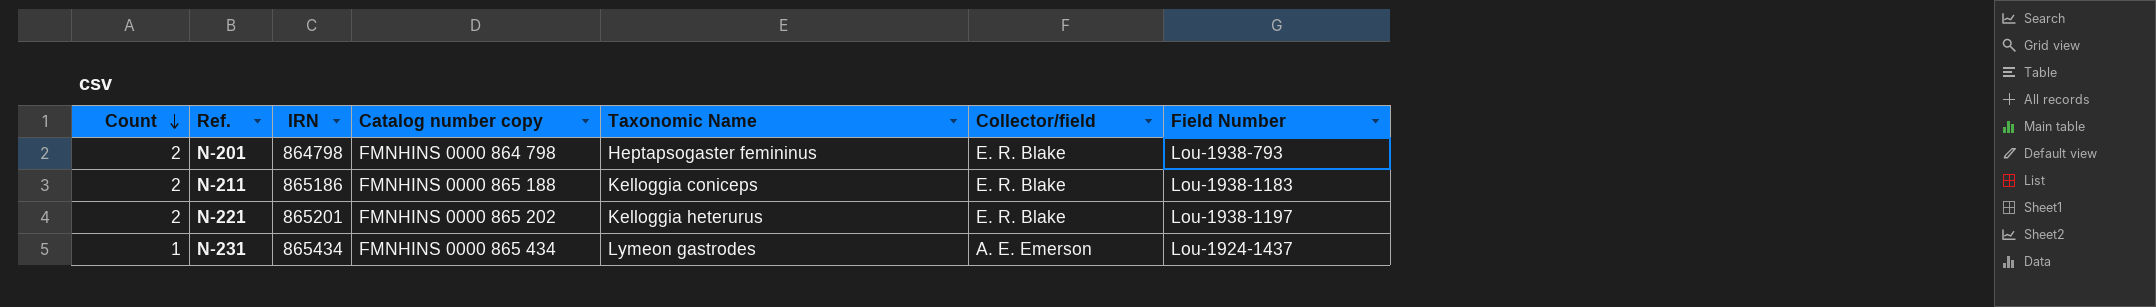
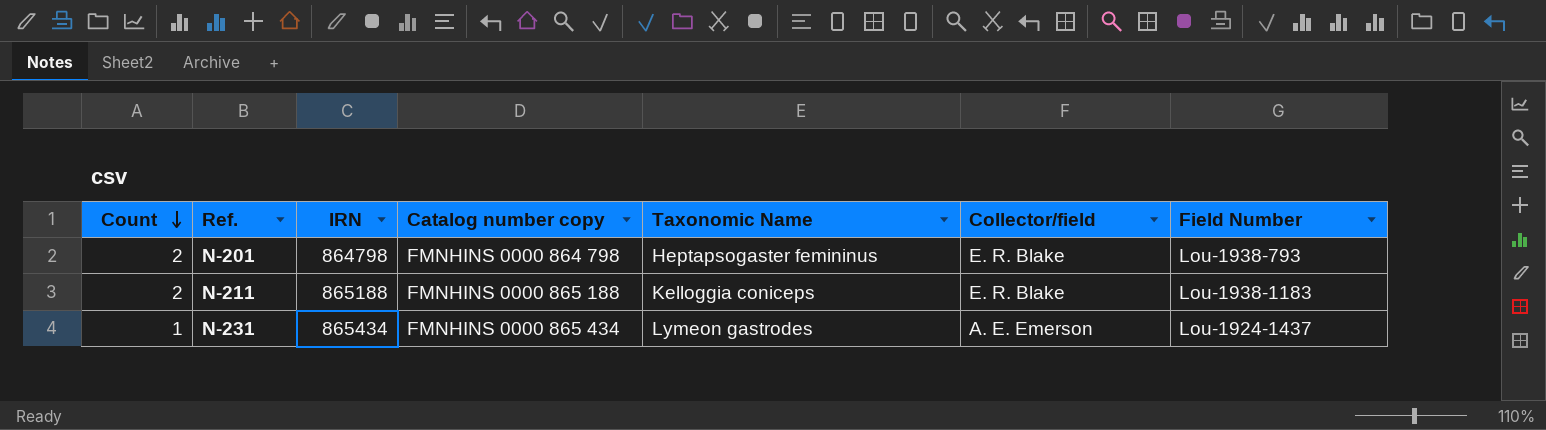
row N-221: 2 | 865201 | FMNHINS 0000 865 202 | Kelloggia heterurus | E. R. Blake | Lou-1938-1197 -> none
N-211 | IRN: 865186 -> 865188

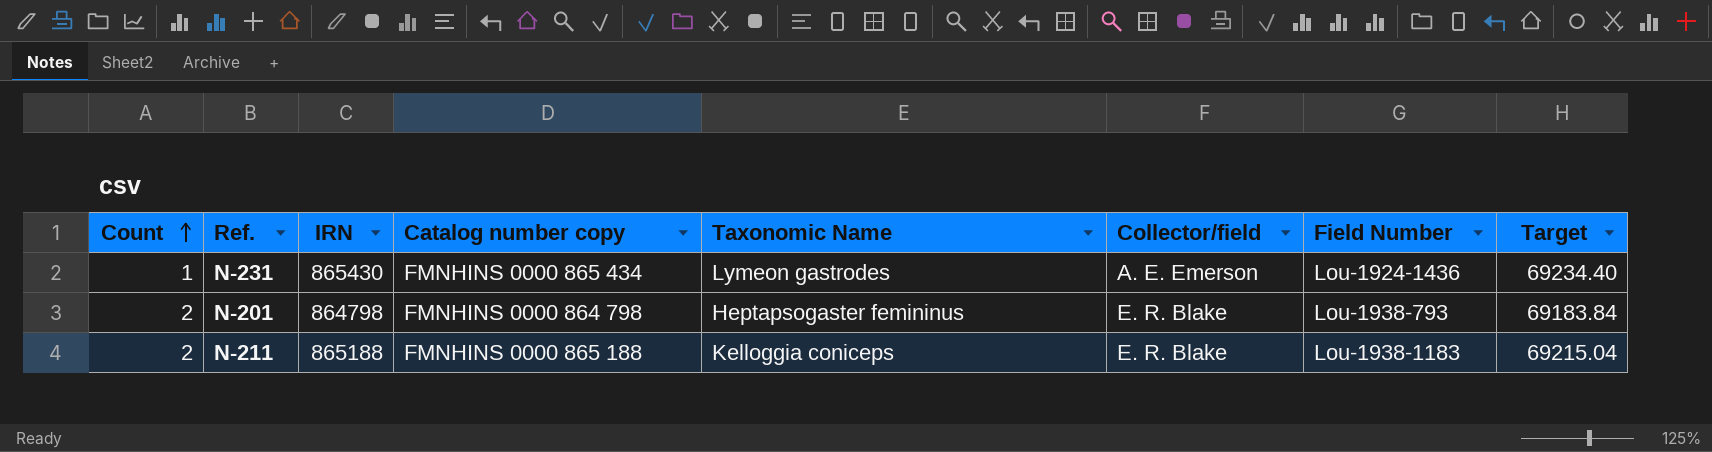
row order: Count descending -> Count ascending
column Target | formula: none -> [IRN] * 0.08
N-231 | IRN: 865434 -> 865430
N-231 | Field Number: Lou-1924-1437 -> Lou-1924-1436

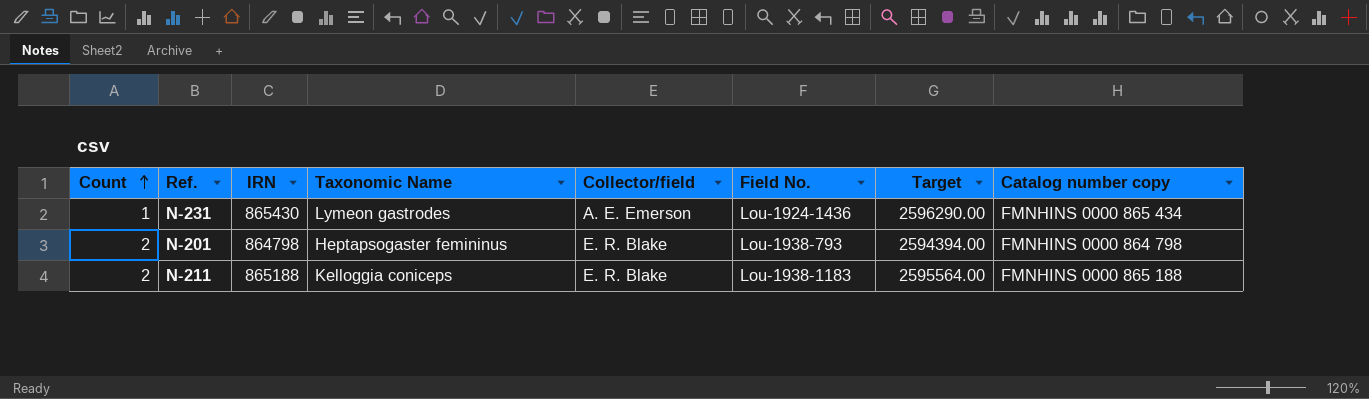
column name: Field Number -> Field No.
column Target | formula: [IRN] * 0.08 -> [IRN] * 3
column Catalog number copy | position: 4 -> 8

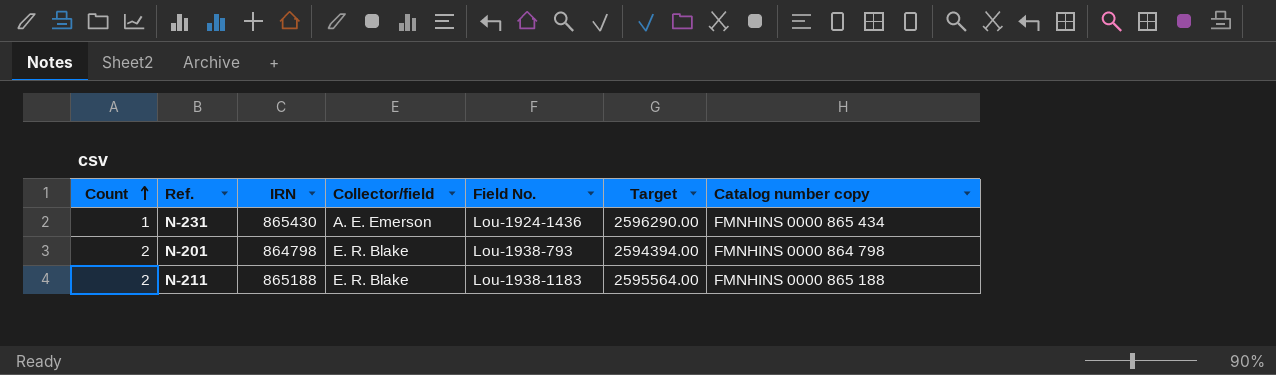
column Taxonomic Name | position: 4 -> none

